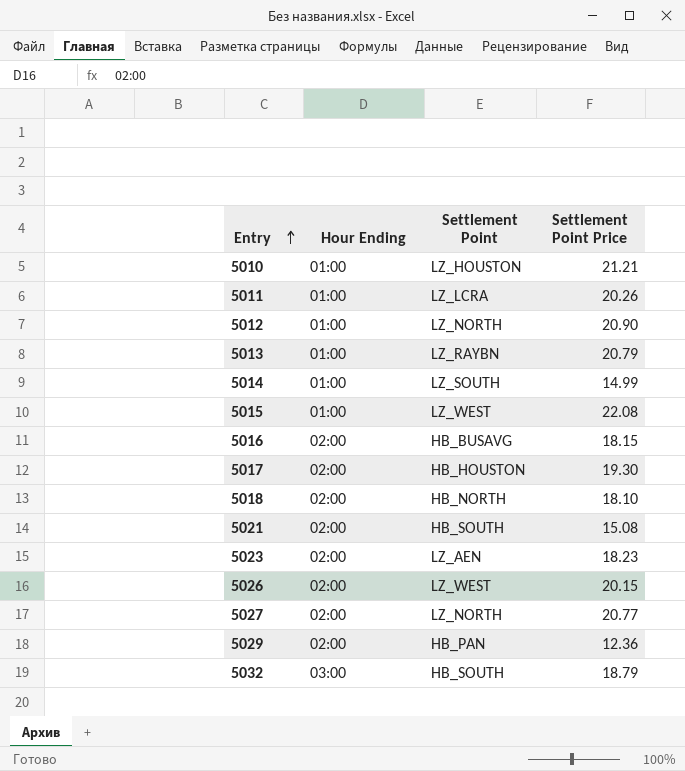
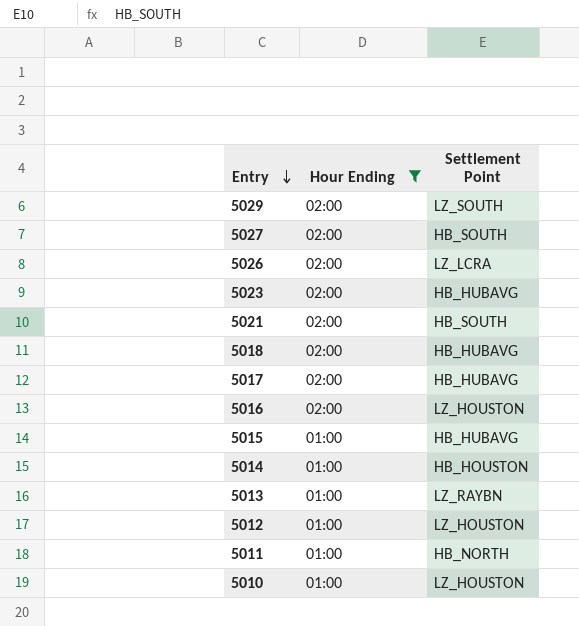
filter: none -> Hour Ending != 03:00
row order: Entry ascending -> Entry descending
column Settlement Point Price | position: 4 -> none
5029 | Settlement Point: HB_PAN -> LZ_SOUTH
5027 | Settlement Point: LZ_NORTH -> HB_SOUTH
5026 | Settlement Point: LZ_WEST -> LZ_LCRA
5023 | Settlement Point: LZ_AEN -> HB_HUBAVG
5018 | Settlement Point: HB_NORTH -> HB_HUBAVG
5017 | Settlement Point: HB_HOUSTON -> HB_HUBAVG
5016 | Settlement Point: HB_BUSAVG -> LZ_HOUSTON
5015 | Settlement Point: LZ_WEST -> HB_HUBAVG
5014 | Settlement Point: LZ_SOUTH -> HB_HOUSTON
5012 | Settlement Point: LZ_NORTH -> LZ_HOUSTON
5011 | Settlement Point: LZ_LCRA -> HB_NORTH

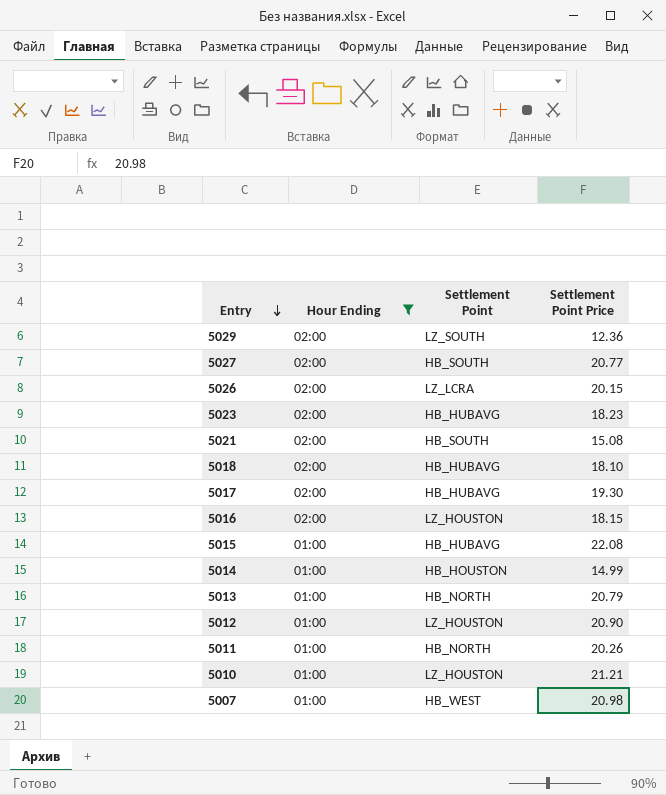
column Settlement Point Price | position: none -> 4
5013 | Settlement Point: LZ_RAYBN -> HB_NORTH
row 5007: none -> 01:00 | HB_WEST | 20.98

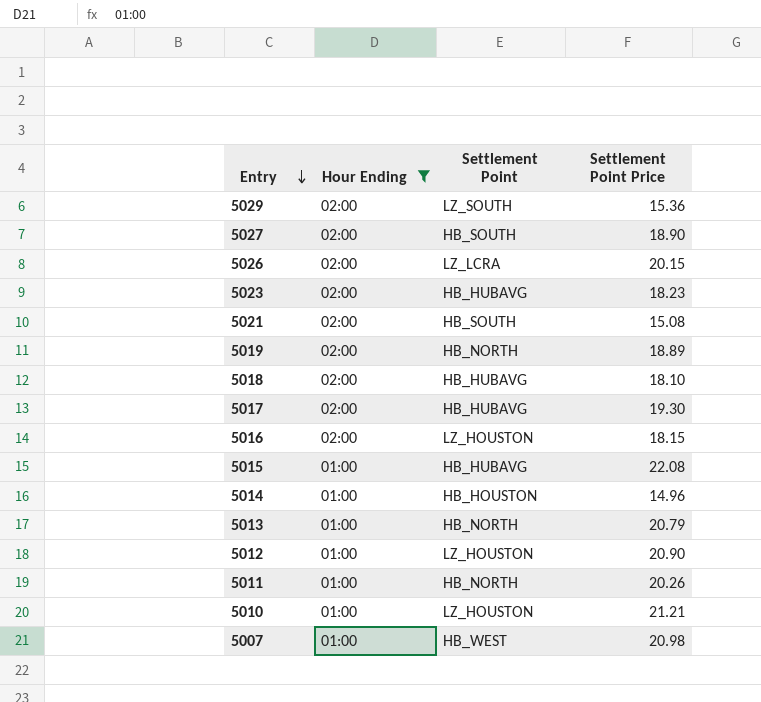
5029 | Settlement Point Price: 12.36 -> 15.36
5027 | Settlement Point Price: 20.77 -> 18.90
row 5019: none -> 02:00 | HB_NORTH | 18.89
5014 | Settlement Point Price: 14.99 -> 14.96

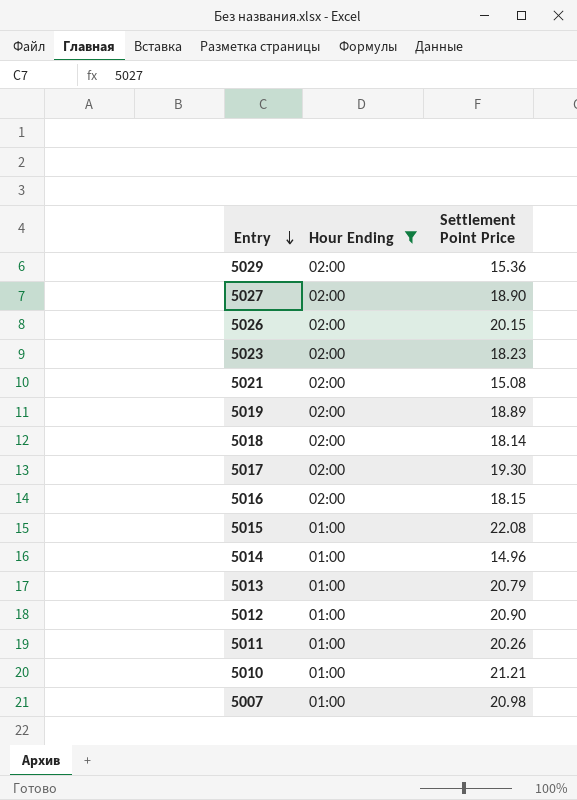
column Settlement Point | position: 3 -> none
5018 | Settlement Point Price: 18.10 -> 18.14

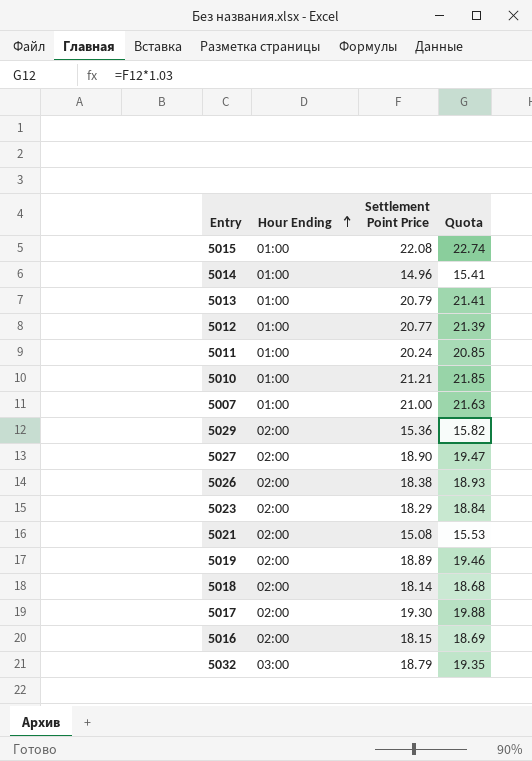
filter: Hour Ending != 03:00 -> none
row order: Entry descending -> Hour Ending ascending
column Quota | formula: none -> [Settlement Point Price] * 1.03
5012 | Settlement Point Price: 20.90 -> 20.77
5011 | Settlement Point Price: 20.26 -> 20.24
5007 | Settlement Point Price: 20.98 -> 21.00
5026 | Settlement Point Price: 20.15 -> 18.38
5023 | Settlement Point Price: 18.23 -> 18.29

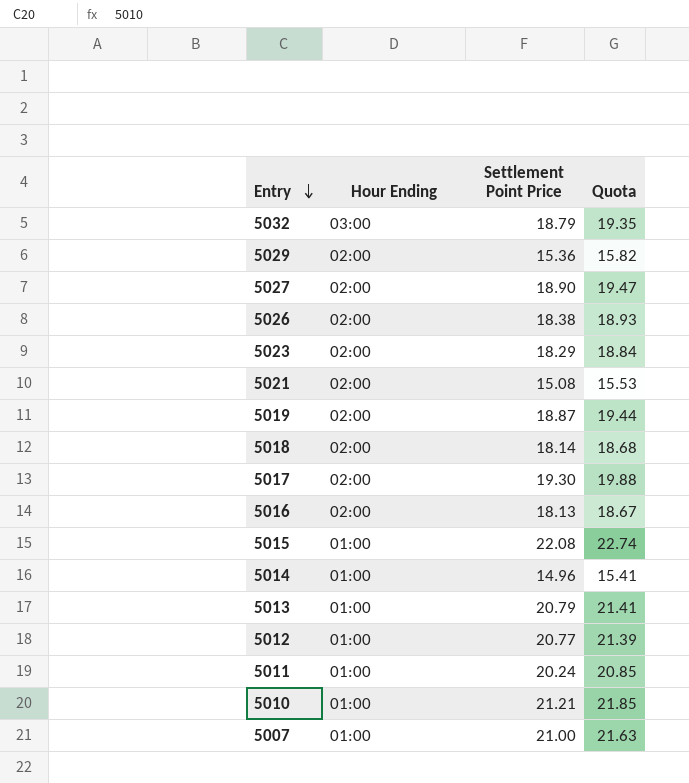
row order: Hour Ending ascending -> Entry descending
5019 | Settlement Point Price: 18.89 -> 18.87
5019 | Quota: 19.46 -> 19.44
5016 | Settlement Point Price: 18.15 -> 18.13
5016 | Quota: 18.69 -> 18.67

